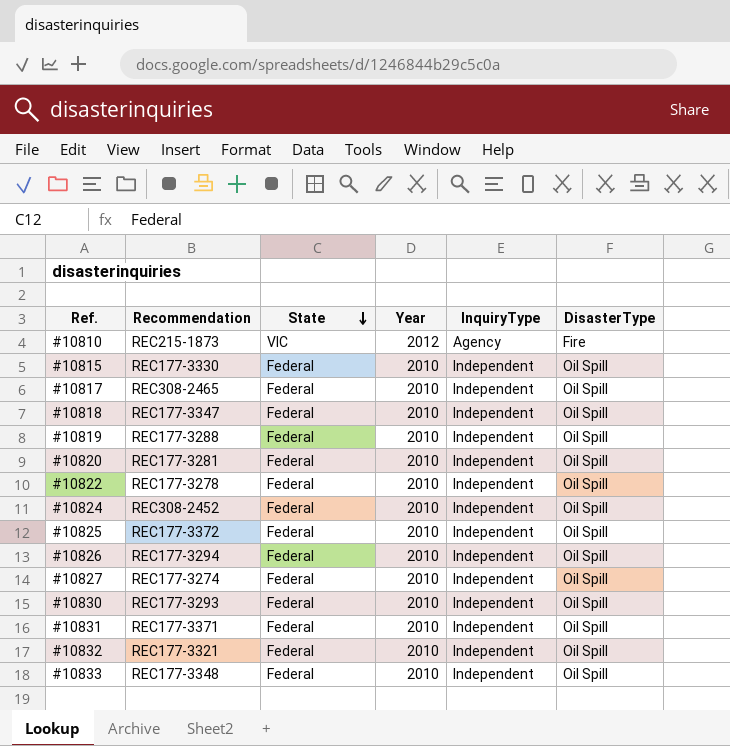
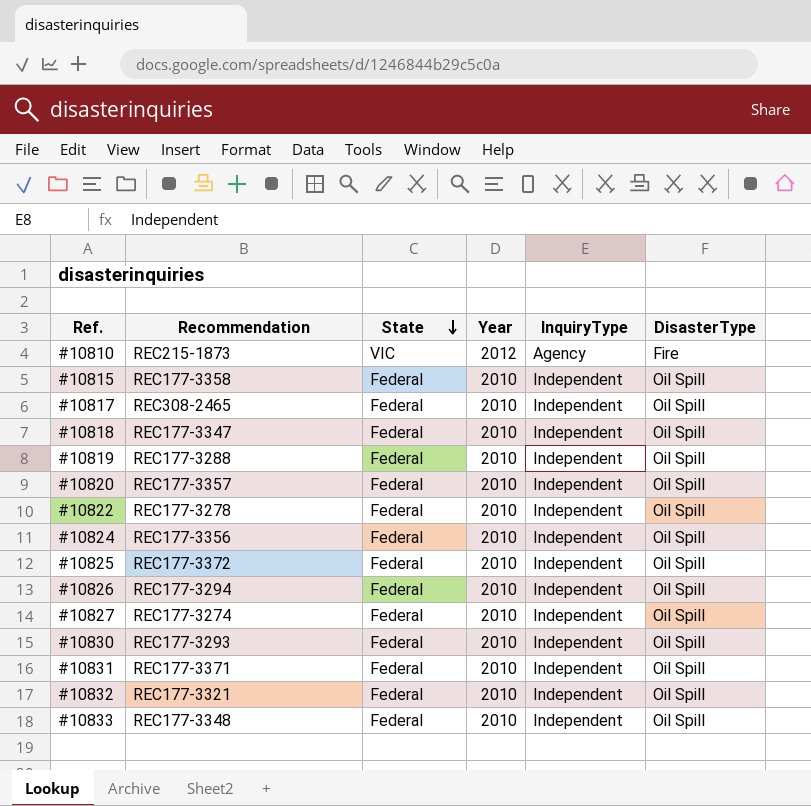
#10815 | Recommendation: REC177-3330 -> REC177-3358
#10820 | Recommendation: REC177-3281 -> REC177-3357
#10824 | Recommendation: REC308-2452 -> REC177-3356

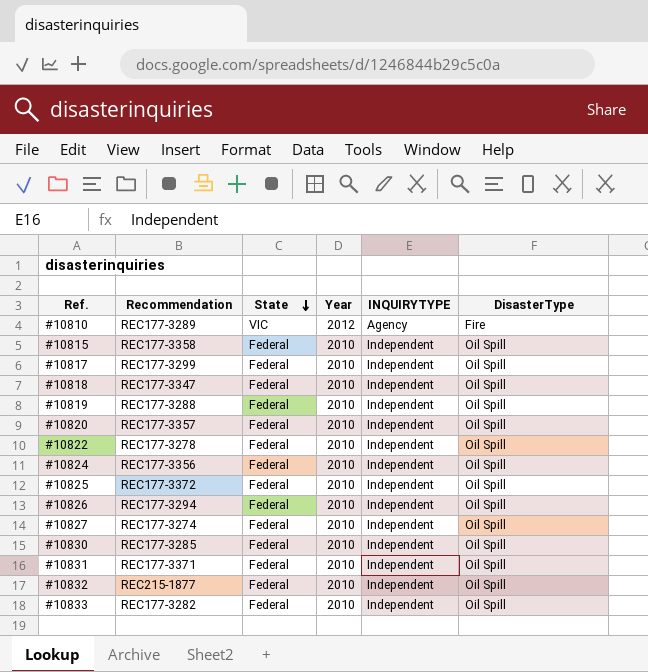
column name: InquiryType -> INQUIRYTYPE
#10810 | Recommendation: REC215-1873 -> REC177-3289
#10817 | Recommendation: REC308-2465 -> REC177-3299
#10830 | Recommendation: REC177-3293 -> REC177-3285
#10832 | Recommendation: REC177-3321 -> REC215-1877
#10833 | Recommendation: REC177-3348 -> REC177-3282

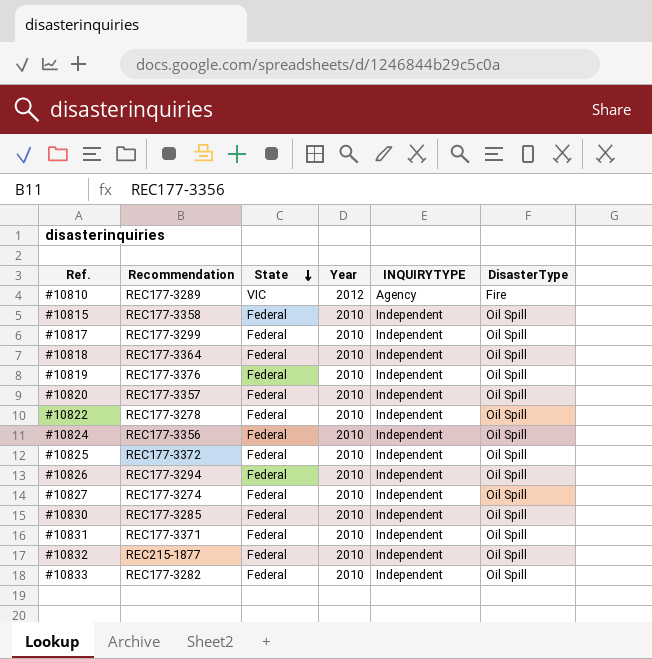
#10818 | Recommendation: REC177-3347 -> REC177-3364
#10819 | Recommendation: REC177-3288 -> REC177-3376

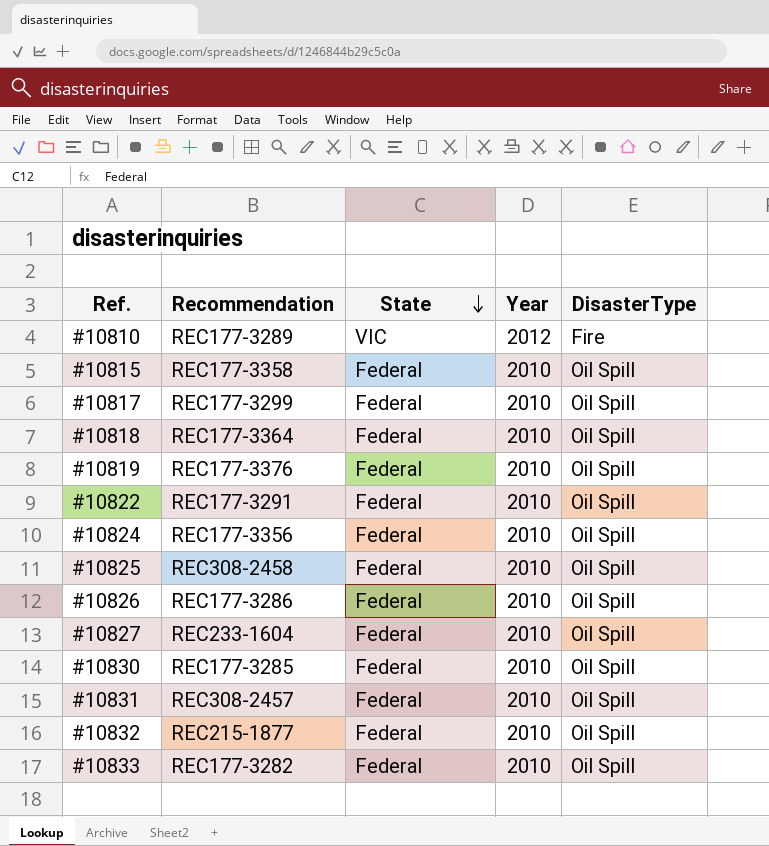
column INQUIRYTYPE | position: 5 -> none
row #10820: REC177-3357 | Federal | 2010 | Independent | Oil Spill -> none
#10822 | Recommendation: REC177-3278 -> REC177-3291
#10825 | Recommendation: REC177-3372 -> REC308-2458
#10826 | Recommendation: REC177-3294 -> REC177-3286
#10827 | Recommendation: REC177-3274 -> REC233-1604
#10831 | Recommendation: REC177-3371 -> REC308-2457

